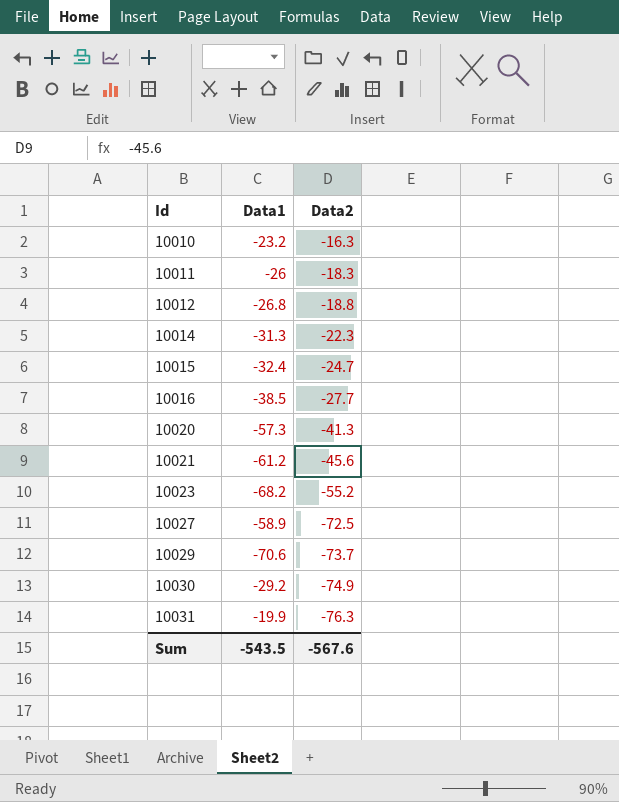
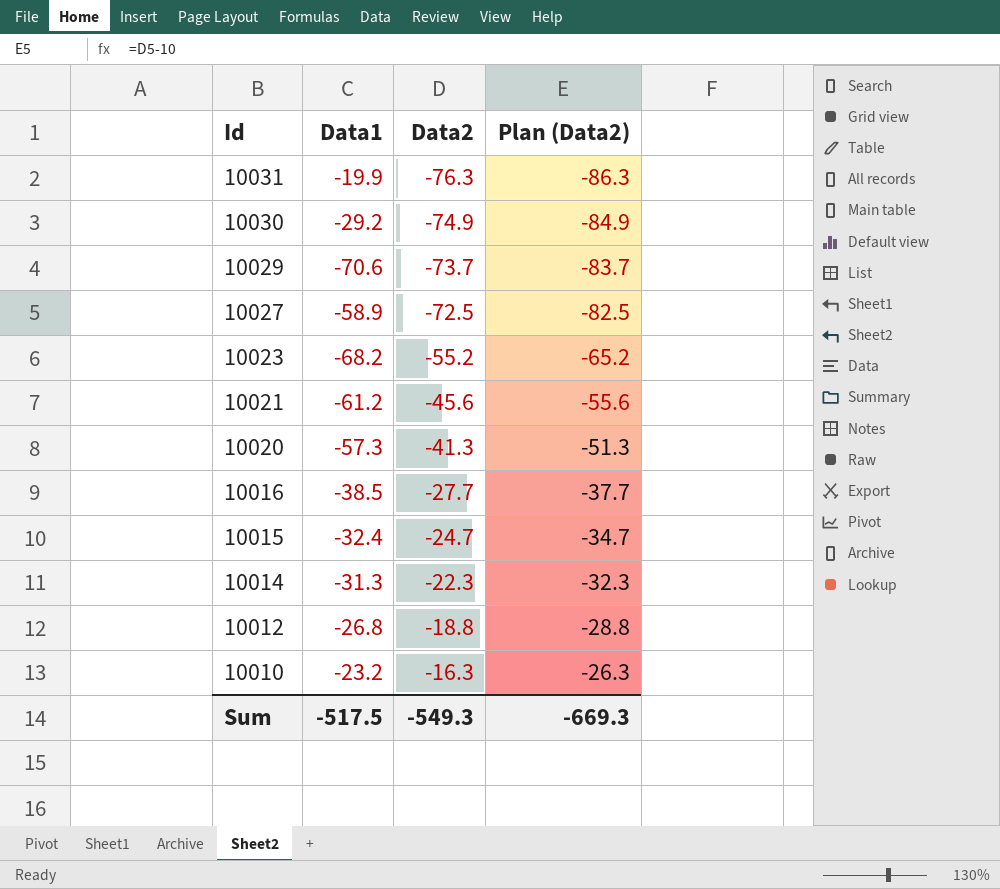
row order: Id ascending -> Id descending
column Plan (Data2) | formula: none -> [Data2] - 10
row 10011: -26 | -18.3 -> none
Sum | Data1: -543.5 -> -517.5
Sum | Data2: -567.6 -> -549.3

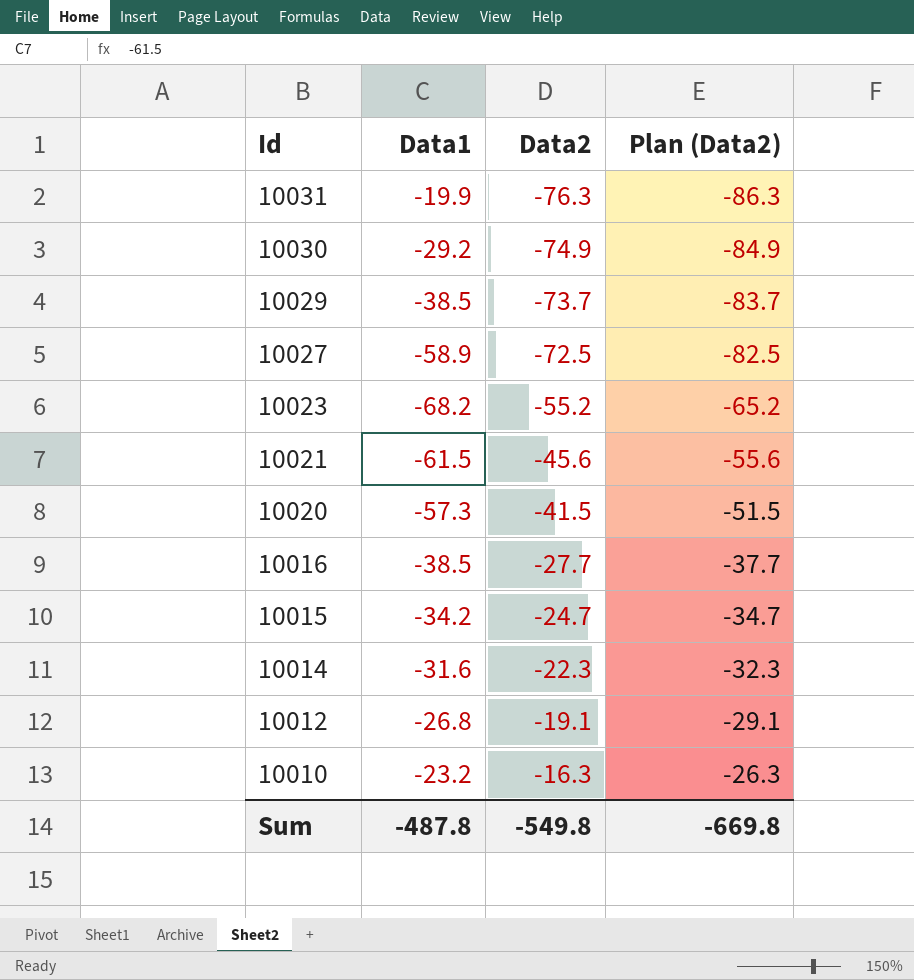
10029 | Data1: -70.6 -> -38.5
10021 | Data1: -61.2 -> -61.5
10020 | Data2: -41.3 -> -41.5
10020 | Plan (Data2): -51.3 -> -51.5
10015 | Data1: -32.4 -> -34.2
10014 | Data1: -31.3 -> -31.6
10012 | Data2: -18.8 -> -19.1
10012 | Plan (Data2): -28.8 -> -29.1
Sum | Data1: -517.5 -> -487.8
Sum | Data2: -549.3 -> -549.8
Sum | Plan (Data2): -669.3 -> -669.8

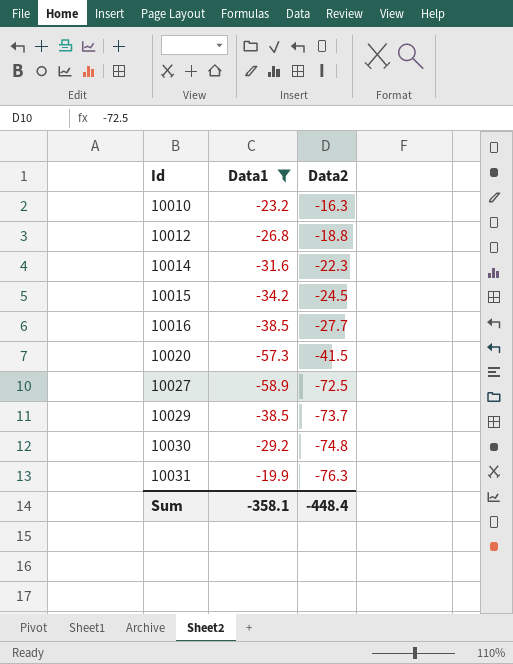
filter: none -> Data1 >= -58.9
row order: Id descending -> Id ascending
column Plan (Data2) | formula: [Data2] - 10 -> none
10012 | Data2: -19.1 -> -18.8
10015 | Data2: -24.7 -> -24.5
10030 | Data2: -74.9 -> -74.8
Sum | Data1: -487.8 -> -358.1
Sum | Data2: -549.8 -> -448.4

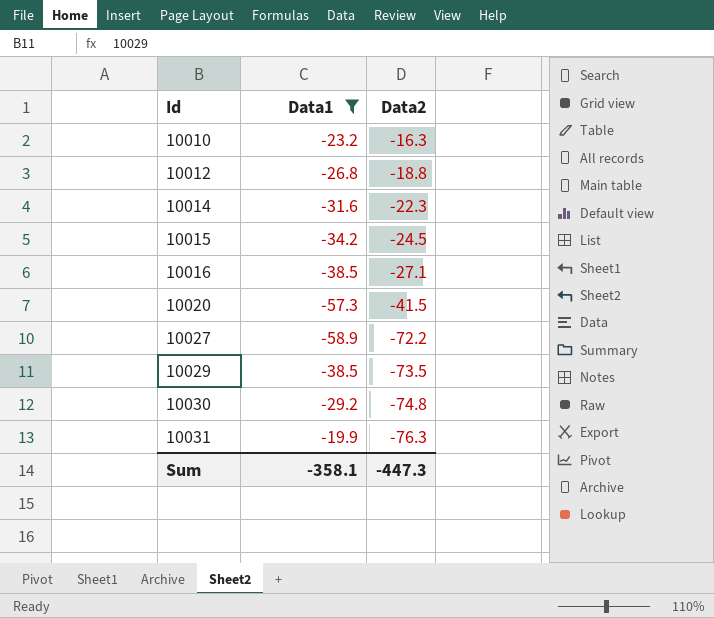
10016 | Data2: -27.7 -> -27.1
10027 | Data2: -72.5 -> -72.2
10029 | Data2: -73.7 -> -73.5
Sum | Data2: -448.4 -> -447.3

